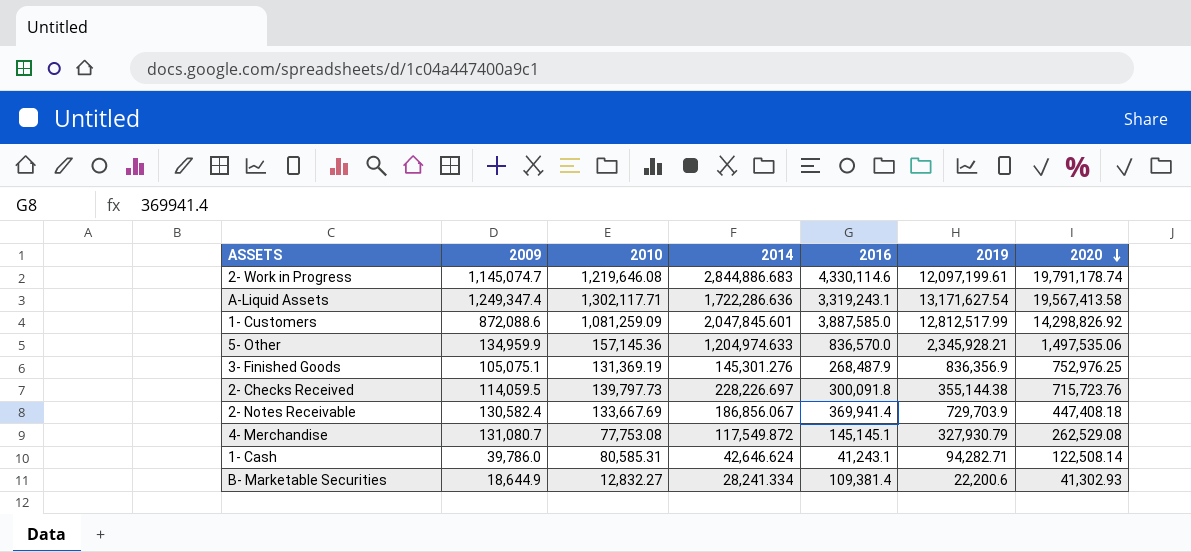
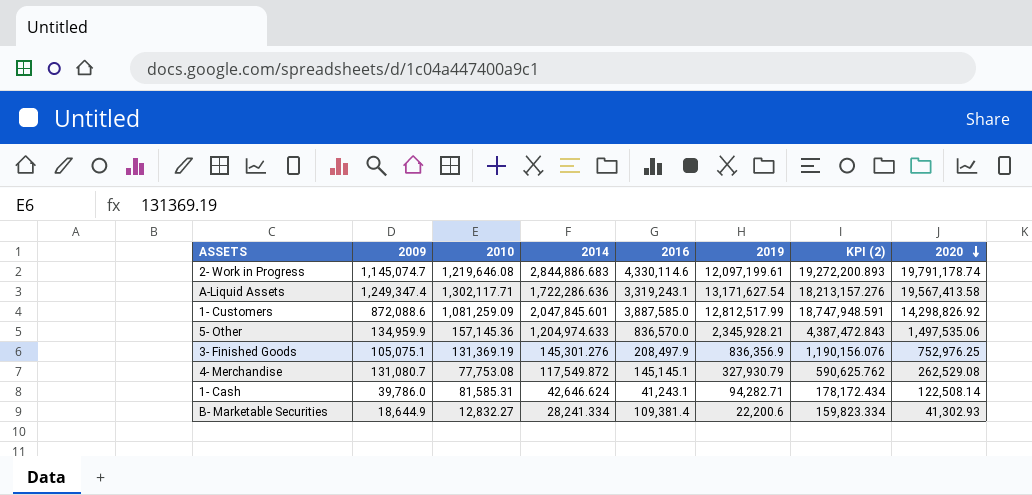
column KPI (2) | formula: none -> [2014] + [2016] + [2019]
row 2- Checks Received: 114,059.5 | 139,797.73 | 228,226.697 | 300,091.8 | 355,144.38 | 715,723.76 -> none
row 2- Notes Receivable: 130,582.4 | 133,667.69 | 186,856.067 | 369,941.4 | 729,703.9 | 447,408.18 -> none
3- Finished Goods | 2016: 268,487.9 -> 208,497.9
1- Cash | 2010: 80,585.31 -> 81,585.31

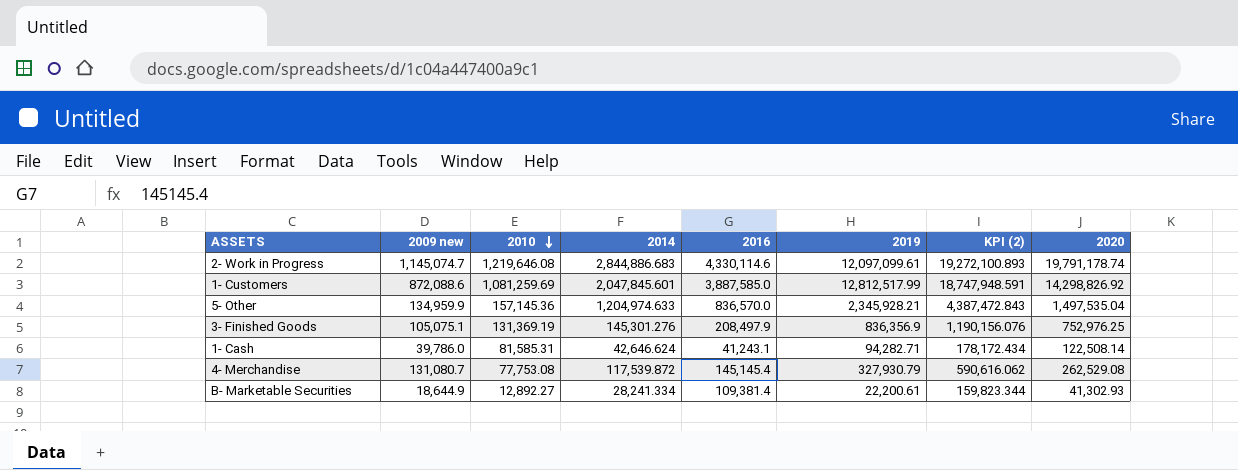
row order: 2020 descending -> 2010 descending
column name: 2009 -> 2009 new
row A-Liquid Assets: 1,249,347.4 | 1,302,117.71 | 1,722,286.636 | 3,319,243.1 | 13,171,627.54 | 18,213,157.276 | 19,567,413.58 -> none
2- Work in Progress | 2019: 12,097,199.61 -> 12,097,099.61
2- Work in Progress | KPI (2): 19,272,200.893 -> 19,272,100.893
1- Customers | 2010: 1,081,259.09 -> 1,081,259.69
5- Other | 2020: 1,497,535.06 -> 1,497,535.04
4- Merchandise | 2014: 117,549.872 -> 117,539.872
4- Merchandise | 2016: 145,145.1 -> 145,145.4
4- Merchandise | KPI (2): 590,625.762 -> 590,616.062
B- Marketable Securities | 2010: 12,832.27 -> 12,892.27
B- Marketable Securities | 2019: 22,200.6 -> 22,200.61
B- Marketable Securities | KPI (2): 159,823.334 -> 159,823.344

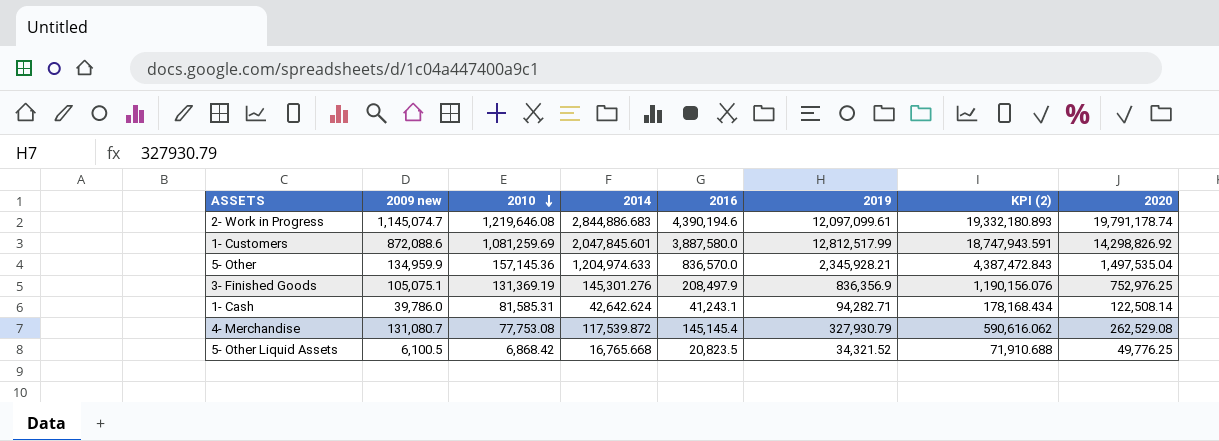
row B- Marketable Securities: 18,644.9 | 12,892.27 | 28,241.334 | 109,381.4 | 22,200.61 | 159,823.344 | 41,302.93 -> none
2- Work in Progress | 2016: 4,330,114.6 -> 4,390,194.6
2- Work in Progress | KPI (2): 19,272,100.893 -> 19,332,180.893
1- Customers | 2016: 3,887,585.0 -> 3,887,580.0
1- Customers | KPI (2): 18,747,948.591 -> 18,747,943.591
1- Cash | 2014: 42,646.624 -> 42,642.624
1- Cash | KPI (2): 178,172.434 -> 178,168.434
row 5- Other Liquid Assets: none -> 6,100.5 | 6,868.42 | 16,765.668 | 20,823.5 | 34,321.52 | 71,910.688 | 49,776.25

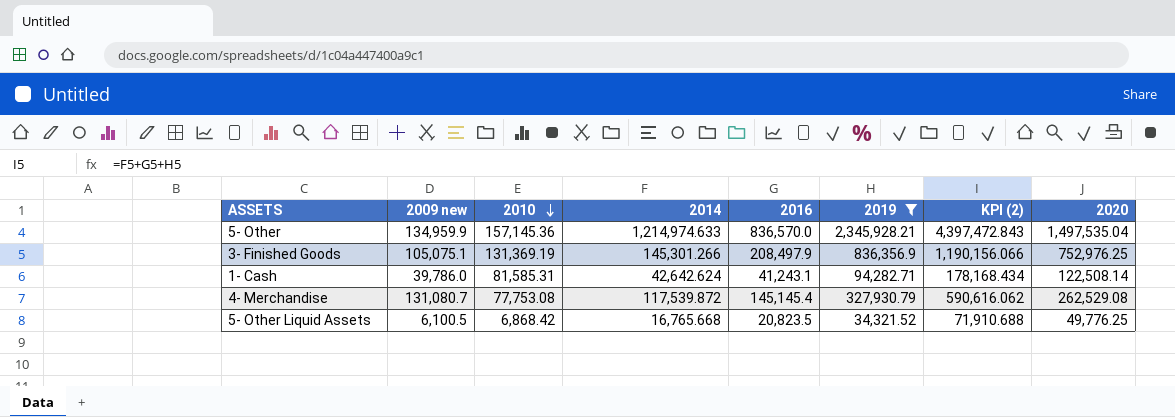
filter: none -> 2019 <= 2,345,928.21
5- Other | 2014: 1,204,974.633 -> 1,214,974.633
5- Other | KPI (2): 4,387,472.843 -> 4,397,472.843
3- Finished Goods | 2014: 145,301.276 -> 145,301.266
3- Finished Goods | KPI (2): 1,190,156.076 -> 1,190,156.066

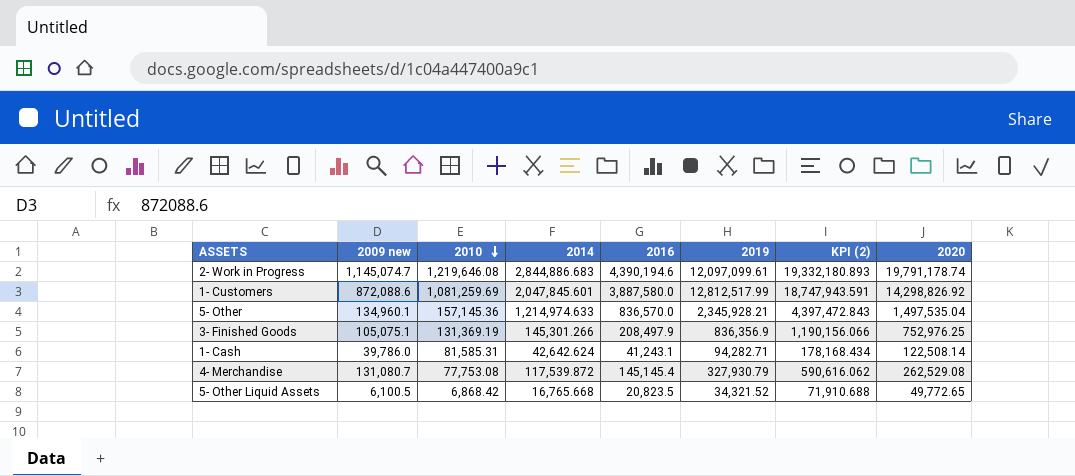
filter: 2019 <= 2,345,928.21 -> none
5- Other | 2009 new: 134,959.9 -> 134,960.1
5- Other Liquid Assets | 2020: 49,776.25 -> 49,772.65

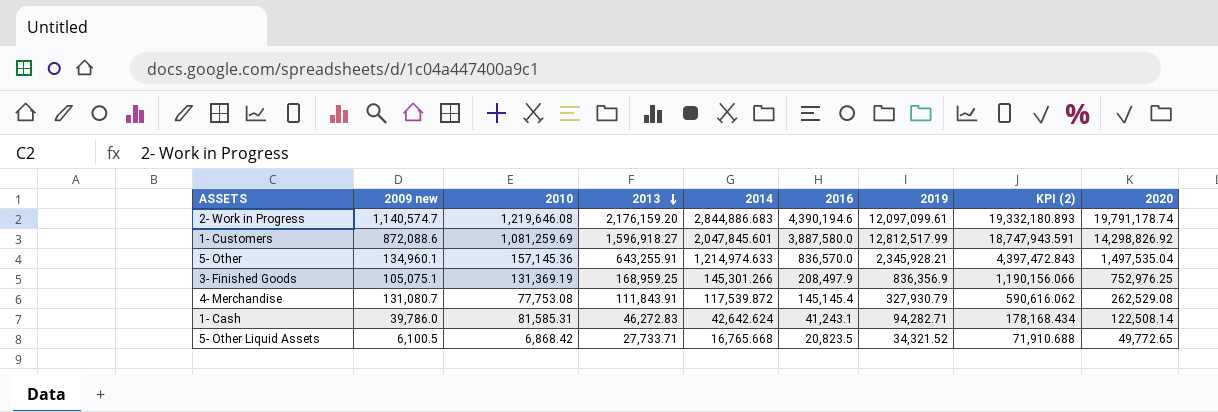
row order: 2010 descending -> 2013 descending
column 2013 | position: none -> 4
2- Work in Progress | 2009 new: 1,145,074.7 -> 1,140,574.7

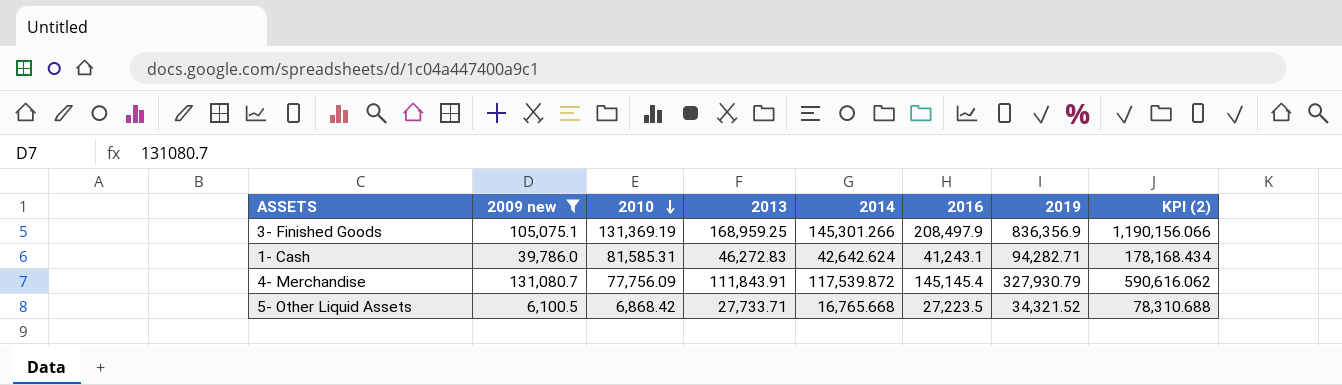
filter: none -> 2009 new <= 131,080.7
row order: 2013 descending -> 2010 descending
column 2020 | position: 9 -> none
4- Merchandise | 2010: 77,753.08 -> 77,756.09
5- Other Liquid Assets | 2016: 20,823.5 -> 27,223.5
5- Other Liquid Assets | KPI (2): 71,910.688 -> 78,310.688

